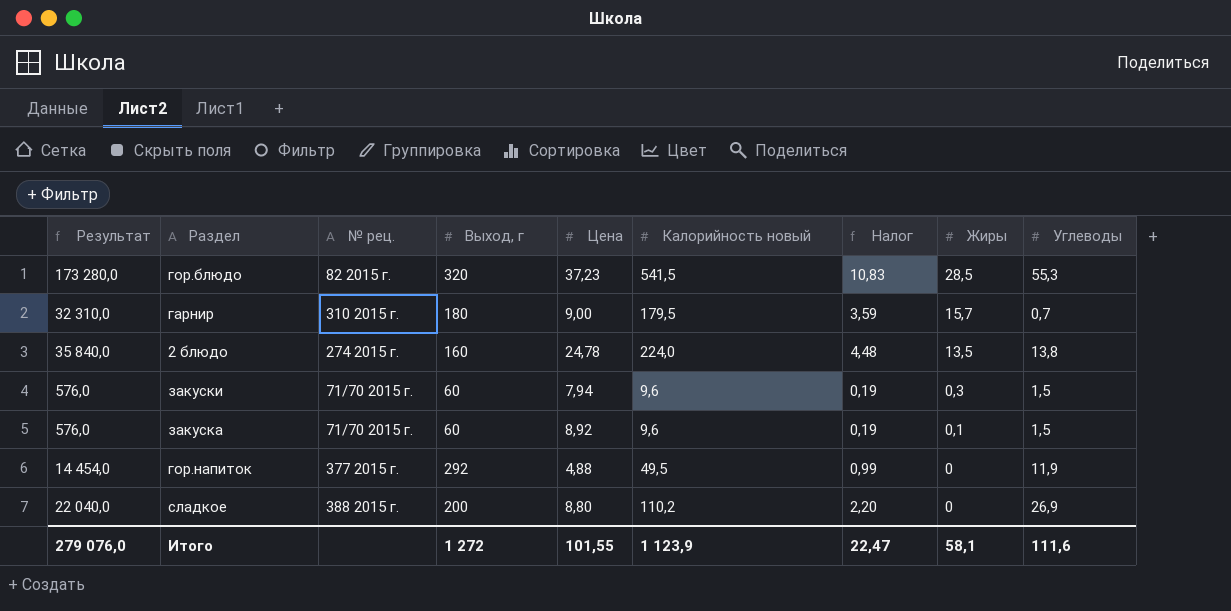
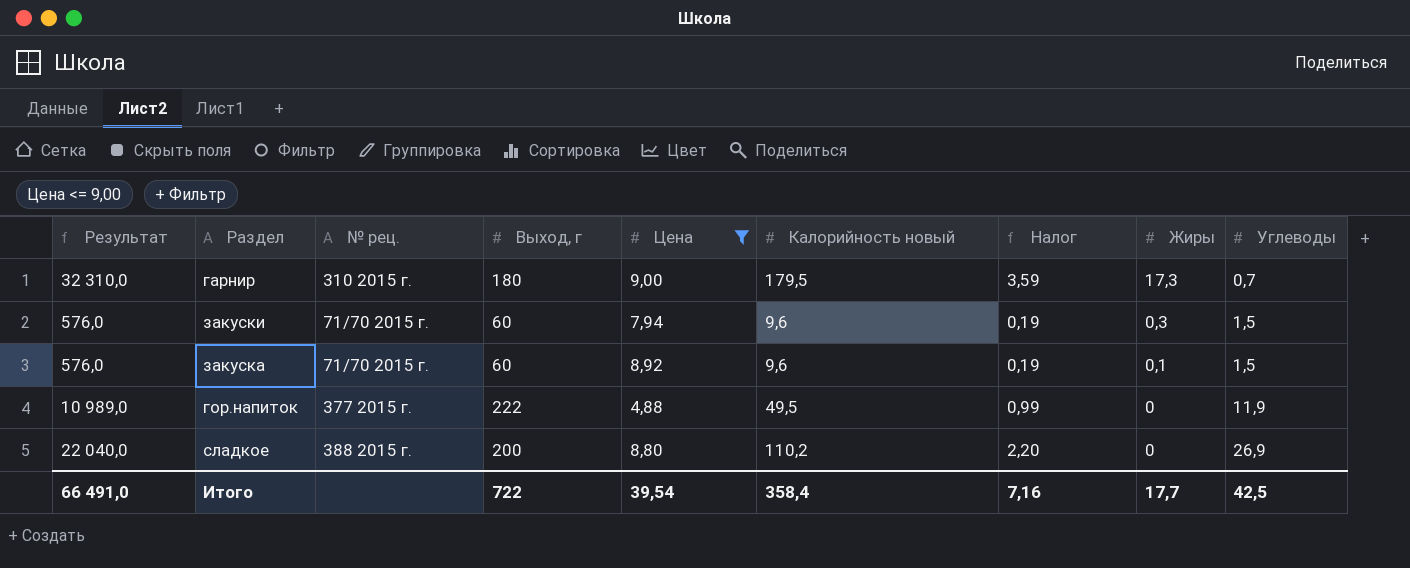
filter: none -> Цена <= 9,00
гарнир | Жиры: 15,7 -> 17,3
гор.напиток | Результат: 14 454,0 -> 10 989,0
гор.напиток | Выход, г: 292 -> 222
Итого | Результат: 279 076,0 -> 66 491,0
Итого | Выход, г: 1 272 -> 722
Итого | Цена: 101,55 -> 39,54
Итого | Калорийность новый: 1 123,9 -> 358,4
Итого | Налог: 22,47 -> 7,16
Итого | Жиры: 58,1 -> 17,7
Итого | Углеводы: 111,6 -> 42,5

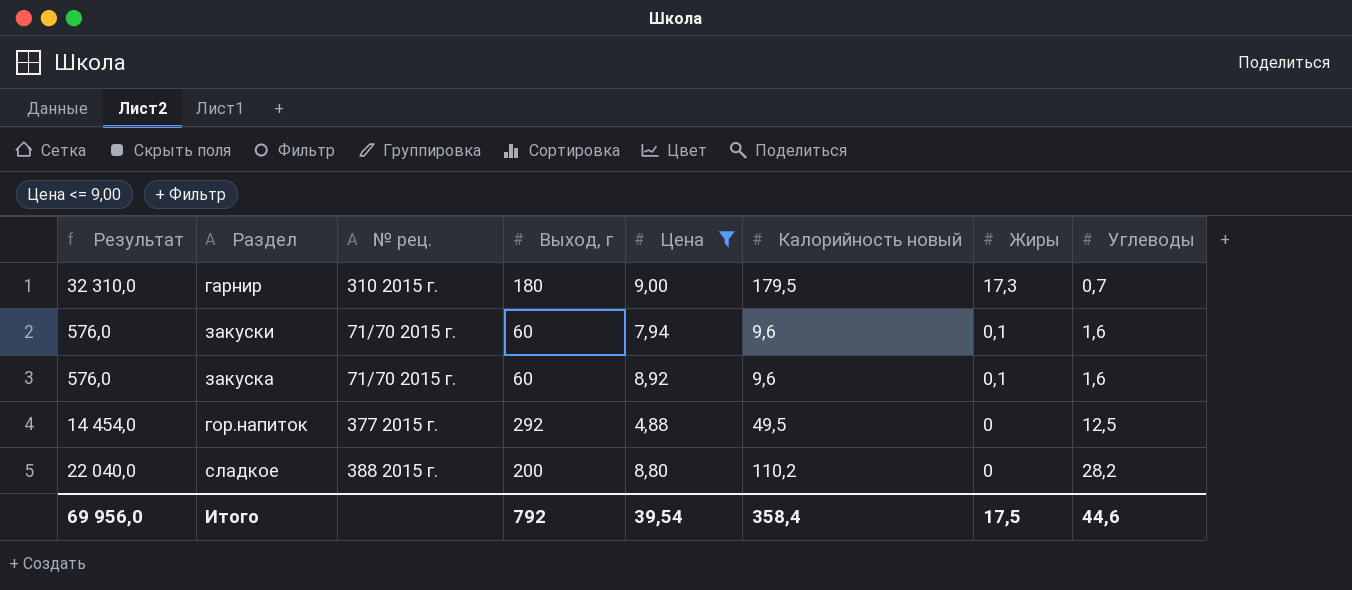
column Налог | formula: [Калорийность новый] * 0,02 -> none
закуски | Жиры: 0,3 -> 0,1
закуски | Углеводы: 1,5 -> 1,6
закуска | Углеводы: 1,5 -> 1,6
гор.напиток | Результат: 10 989,0 -> 14 454,0
гор.напиток | Выход, г: 222 -> 292
гор.напиток | Углеводы: 11,9 -> 12,5
сладкое | Углеводы: 26,9 -> 28,2
Итого | Результат: 66 491,0 -> 69 956,0
Итого | Выход, г: 722 -> 792
Итого | Жиры: 17,7 -> 17,5
Итого | Углеводы: 42,5 -> 44,6

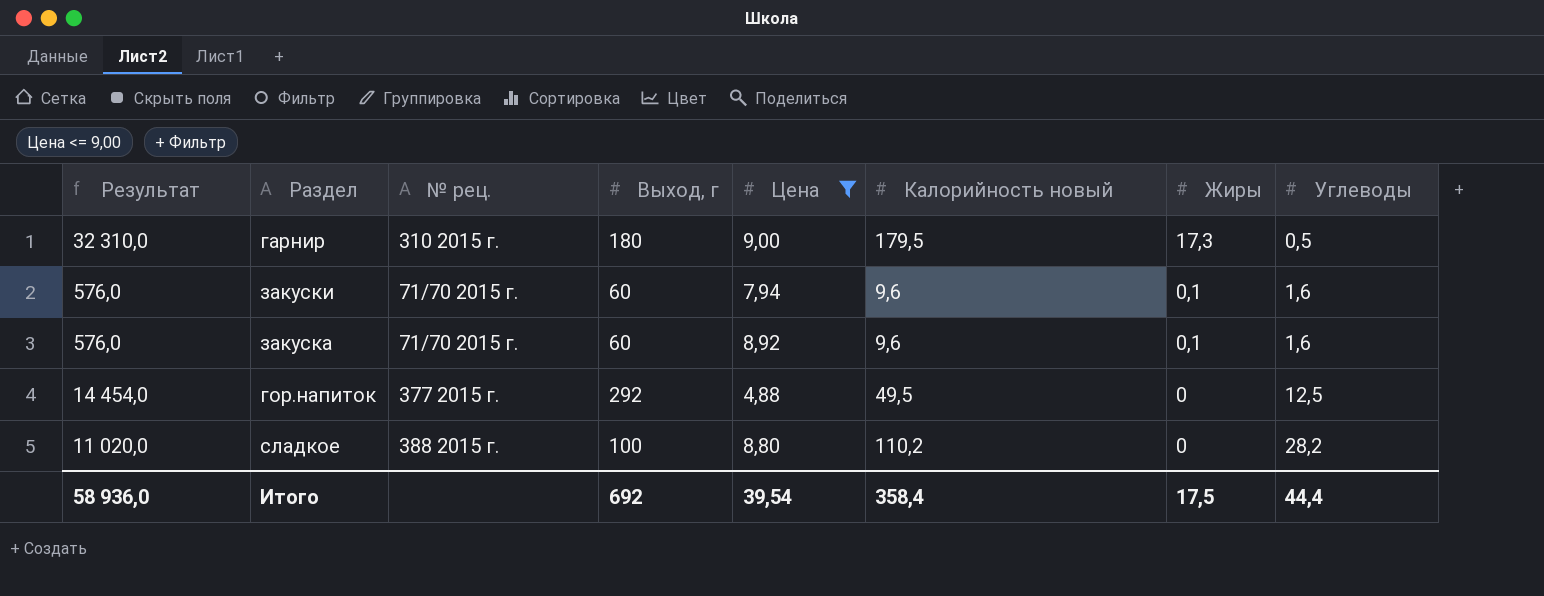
гарнир | Углеводы: 0,7 -> 0,5
сладкое | Результат: 22 040,0 -> 11 020,0
сладкое | Выход, г: 200 -> 100
Итого | Результат: 69 956,0 -> 58 936,0
Итого | Выход, г: 792 -> 692
Итого | Углеводы: 44,6 -> 44,4

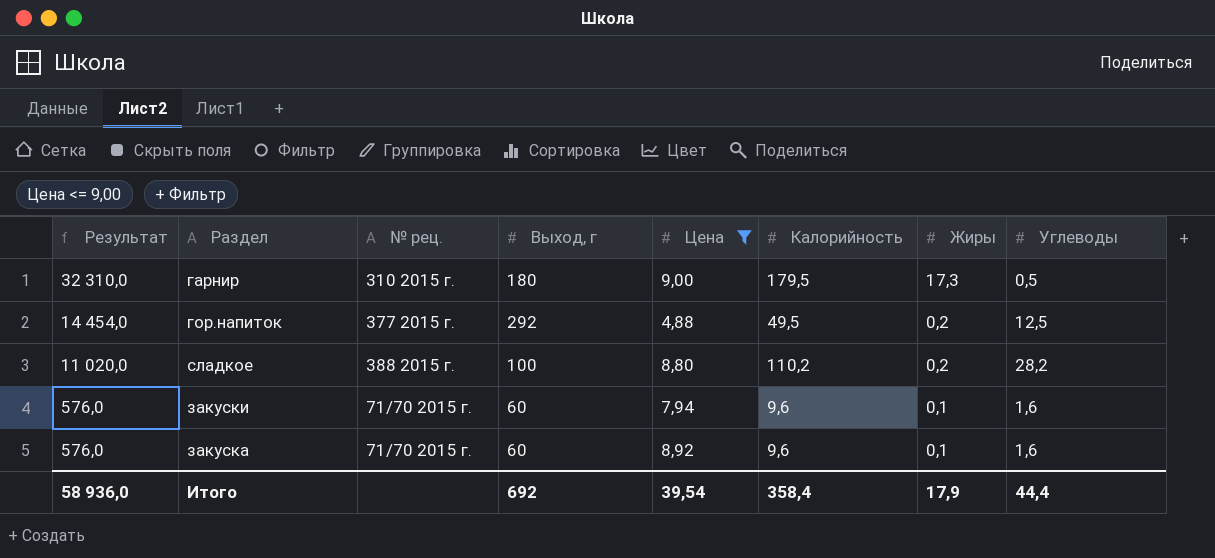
row order: Жиры descending -> Результат descending
column name: Калорийность новый -> Калорийность
гор.напиток | Жиры: 0 -> 0,2
сладкое | Жиры: 0 -> 0,2
Итого | Жиры: 17,5 -> 17,9

